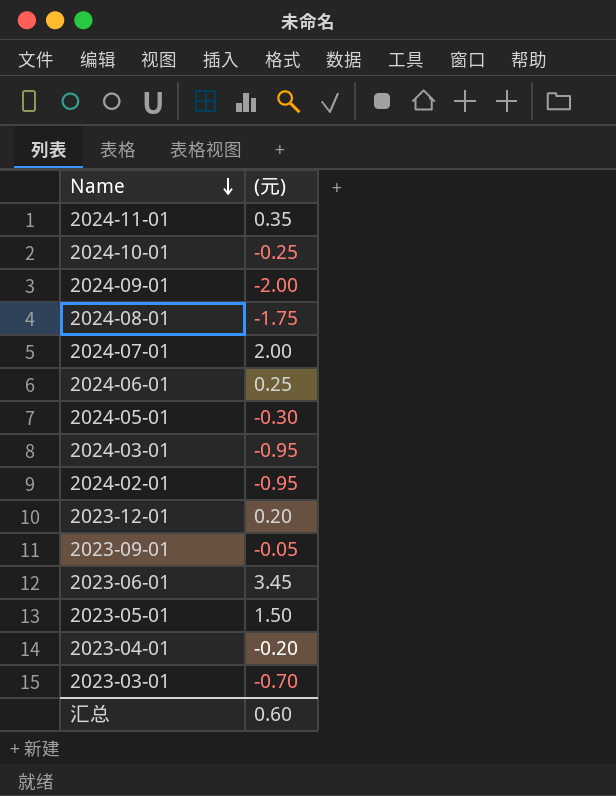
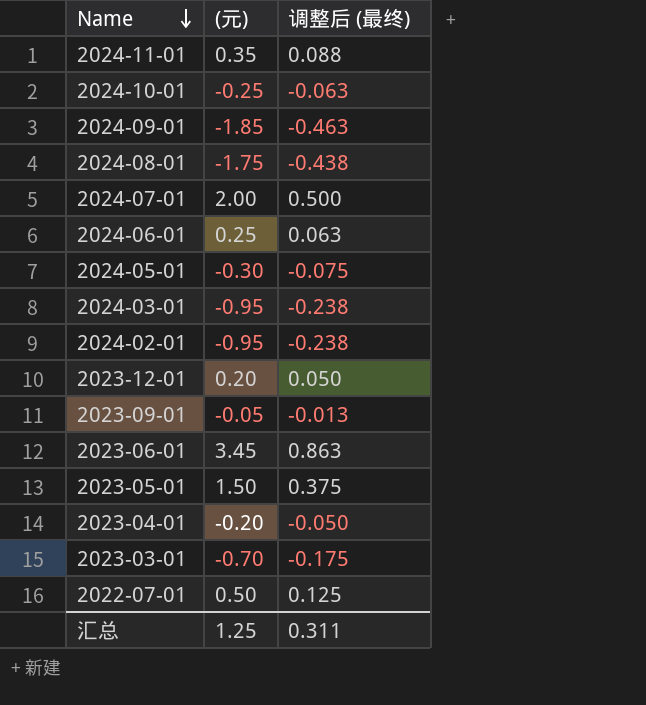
column 调整后 (最终) | formula: none -> [(元)] * 0.25
2024-09-01 | (元): -2.00 -> -1.85
row 2022-07-01: none -> 0.50 | 0.125
汇总 | (元): 0.60 -> 1.25

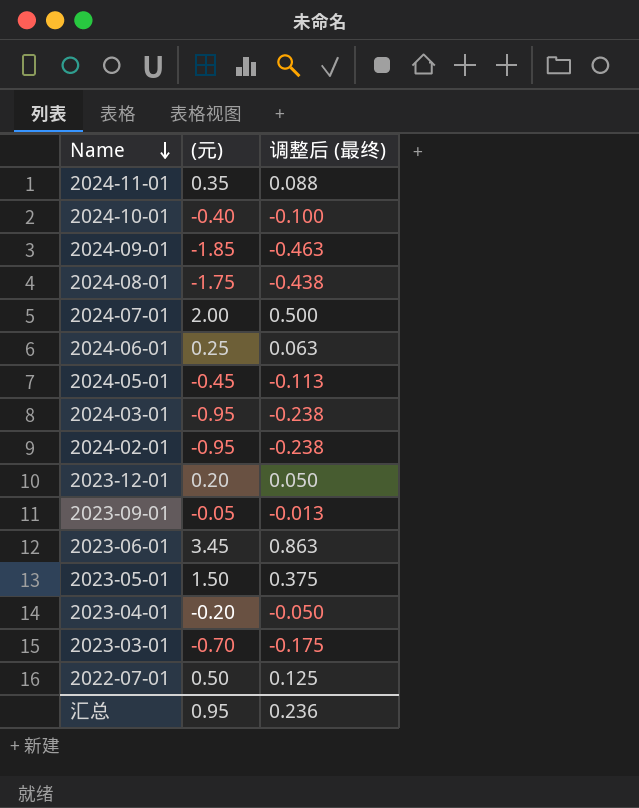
2024-10-01 | (元): -0.25 -> -0.40
2024-10-01 | 调整后 (最终): -0.063 -> -0.100
2024-05-01 | (元): -0.30 -> -0.45
2024-05-01 | 调整后 (最终): -0.075 -> -0.113
汇总 | (元): 1.25 -> 0.95
汇总 | 调整后 (最终): 0.311 -> 0.236

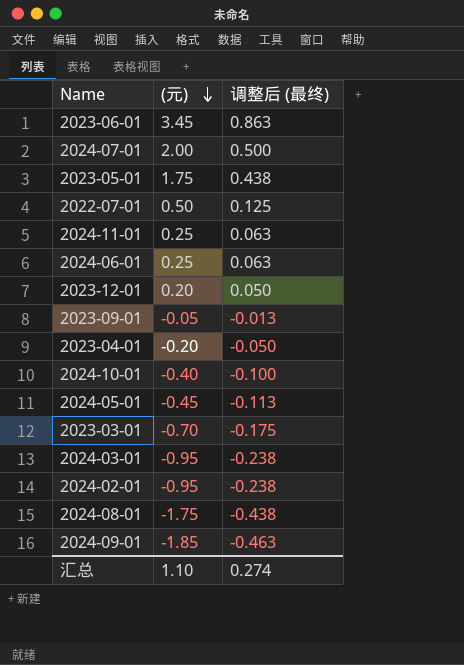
row order: Name descending -> (元) descending
2023-05-01 | (元): 1.50 -> 1.75
2023-05-01 | 调整后 (最终): 0.375 -> 0.438
2024-11-01 | (元): 0.35 -> 0.25
2024-11-01 | 调整后 (最终): 0.088 -> 0.063
汇总 | (元): 0.95 -> 1.10
汇总 | 调整后 (最终): 0.236 -> 0.274

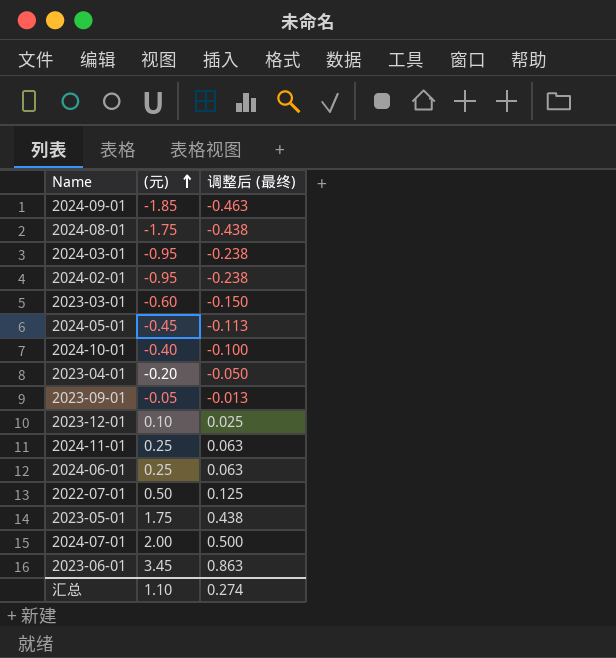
row order: (元) descending -> (元) ascending
2023-03-01 | (元): -0.70 -> -0.60
2023-03-01 | 调整后 (最终): -0.175 -> -0.150
2023-12-01 | (元): 0.20 -> 0.10
2023-12-01 | 调整后 (最终): 0.050 -> 0.025

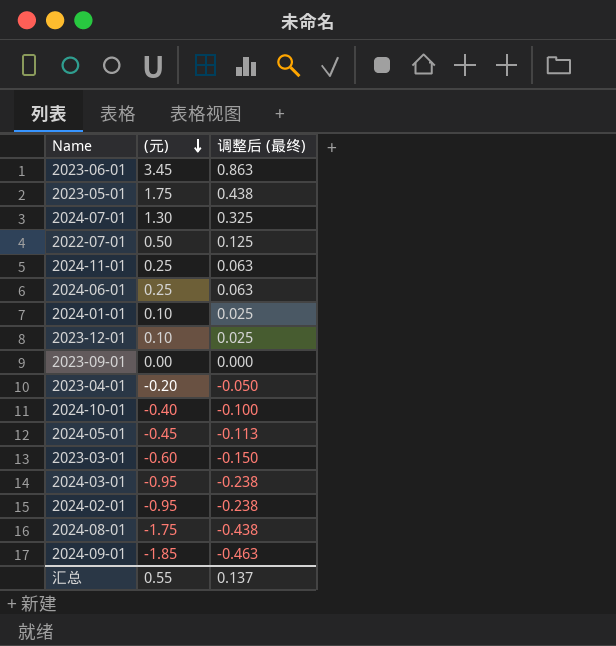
row order: (元) ascending -> (元) descending
2024-07-01 | (元): 2.00 -> 1.30
2024-07-01 | 调整后 (最终): 0.500 -> 0.325
row 2024-01-01: none -> 0.10 | 0.025
2023-09-01 | (元): -0.05 -> 0.00
2023-09-01 | 调整后 (最终): -0.013 -> 0.000
汇总 | (元): 1.10 -> 0.55
汇总 | 调整后 (最终): 0.274 -> 0.137

